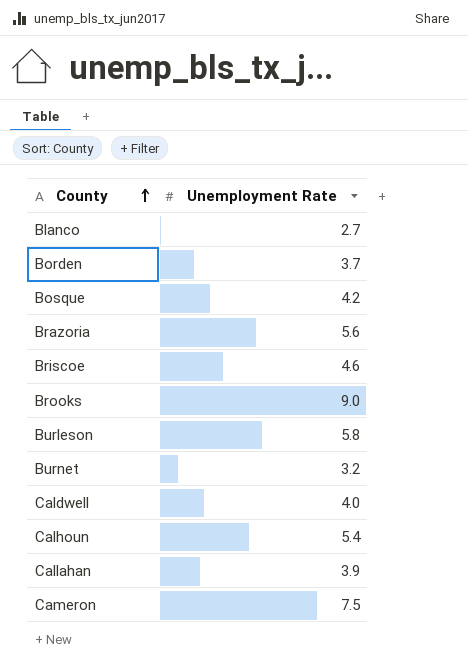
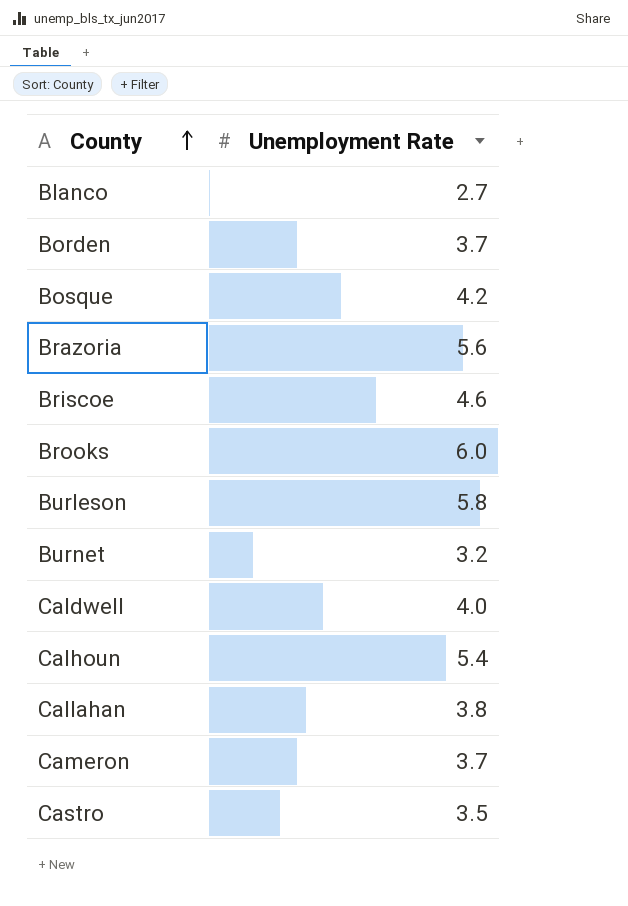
Brooks | Unemployment Rate: 9.0 -> 6.0
Callahan | Unemployment Rate: 3.9 -> 3.8
Cameron | Unemployment Rate: 7.5 -> 3.7
row Castro: none -> 3.5

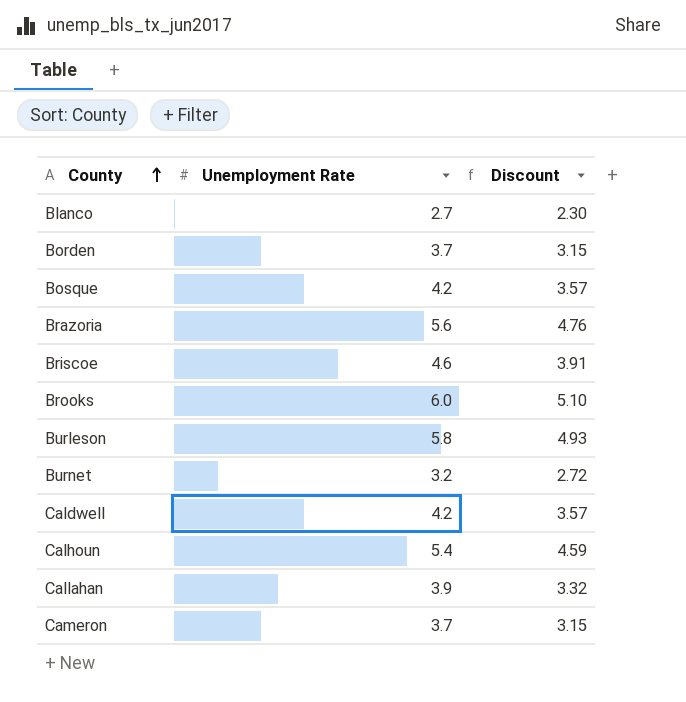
column Discount | formula: none -> [Unemployment Rate] * 0.85
row Castro: 3.5 -> none
Caldwell | Unemployment Rate: 4.0 -> 4.2
Callahan | Unemployment Rate: 3.8 -> 3.9

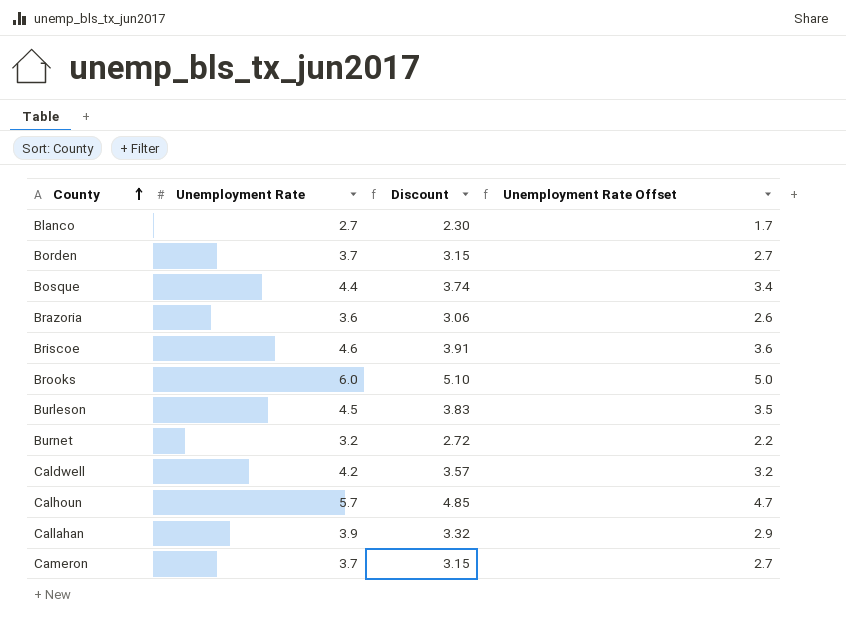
column Unemployment Rate Offset | formula: none -> [Unemployment Rate] - 1
Bosque | Unemployment Rate: 4.2 -> 4.4
Bosque | Discount: 3.57 -> 3.74
Brazoria | Unemployment Rate: 5.6 -> 3.6
Brazoria | Discount: 4.76 -> 3.06
Burleson | Unemployment Rate: 5.8 -> 4.5
Burleson | Discount: 4.93 -> 3.83
Calhoun | Unemployment Rate: 5.4 -> 5.7
Calhoun | Discount: 4.59 -> 4.85

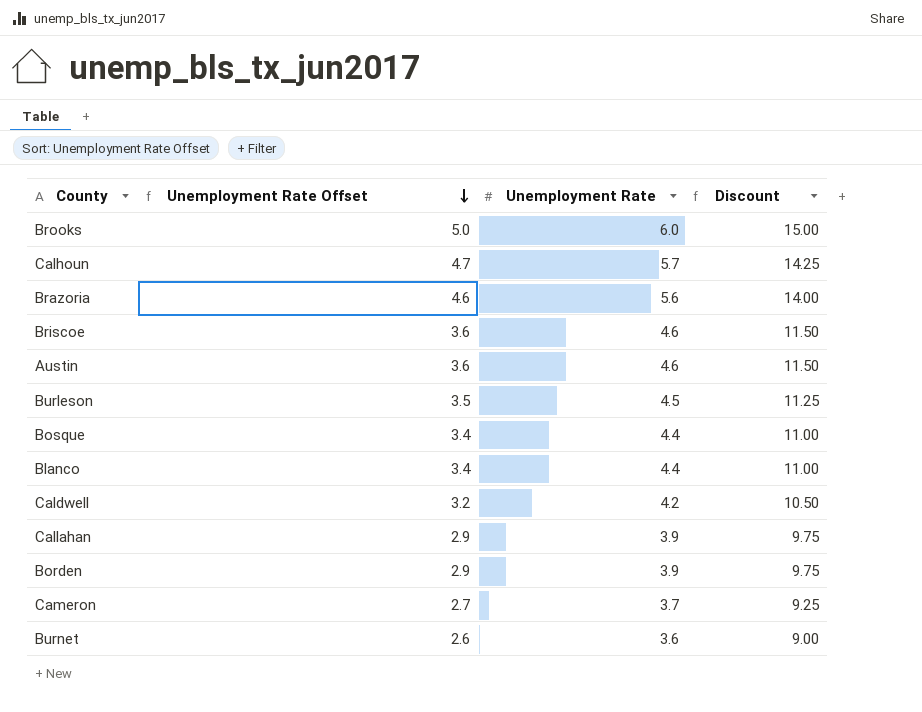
row order: County ascending -> Unemployment Rate Offset descending
column Unemployment Rate Offset | position: 4 -> 2
column Discount | formula: [Unemployment Rate] * 0.85 -> [Unemployment Rate] * 2.5
Brazoria | Unemployment Rate Offset: 2.6 -> 4.6
Brazoria | Unemployment Rate: 3.6 -> 5.6
row Austin: none -> 3.6 | 4.6 | 11.50
Blanco | Unemployment Rate Offset: 1.7 -> 3.4
Blanco | Unemployment Rate: 2.7 -> 4.4
Borden | Unemployment Rate Offset: 2.7 -> 2.9
Borden | Unemployment Rate: 3.7 -> 3.9
Burnet | Unemployment Rate Offset: 2.2 -> 2.6
Burnet | Unemployment Rate: 3.2 -> 3.6

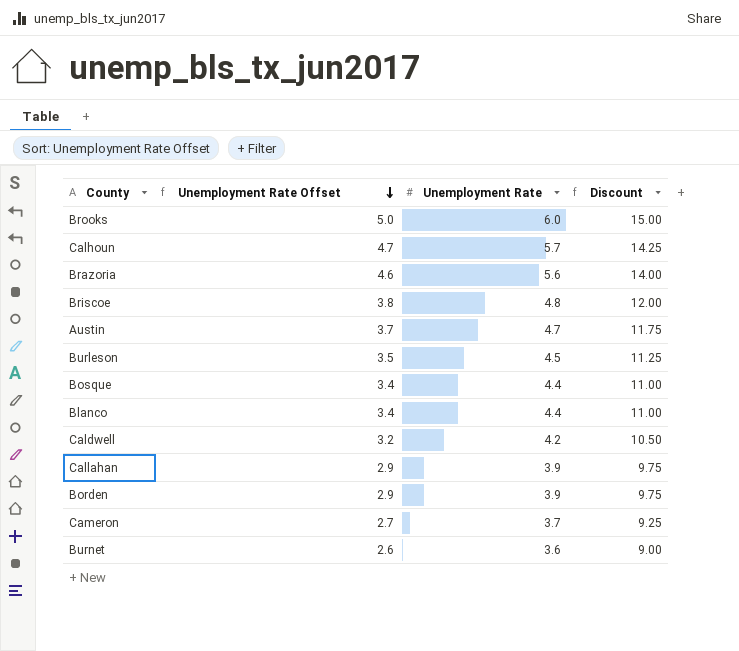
Briscoe | Unemployment Rate Offset: 3.6 -> 3.8
Briscoe | Unemployment Rate: 4.6 -> 4.8
Briscoe | Discount: 11.50 -> 12.00
Austin | Unemployment Rate Offset: 3.6 -> 3.7
Austin | Unemployment Rate: 4.6 -> 4.7
Austin | Discount: 11.50 -> 11.75

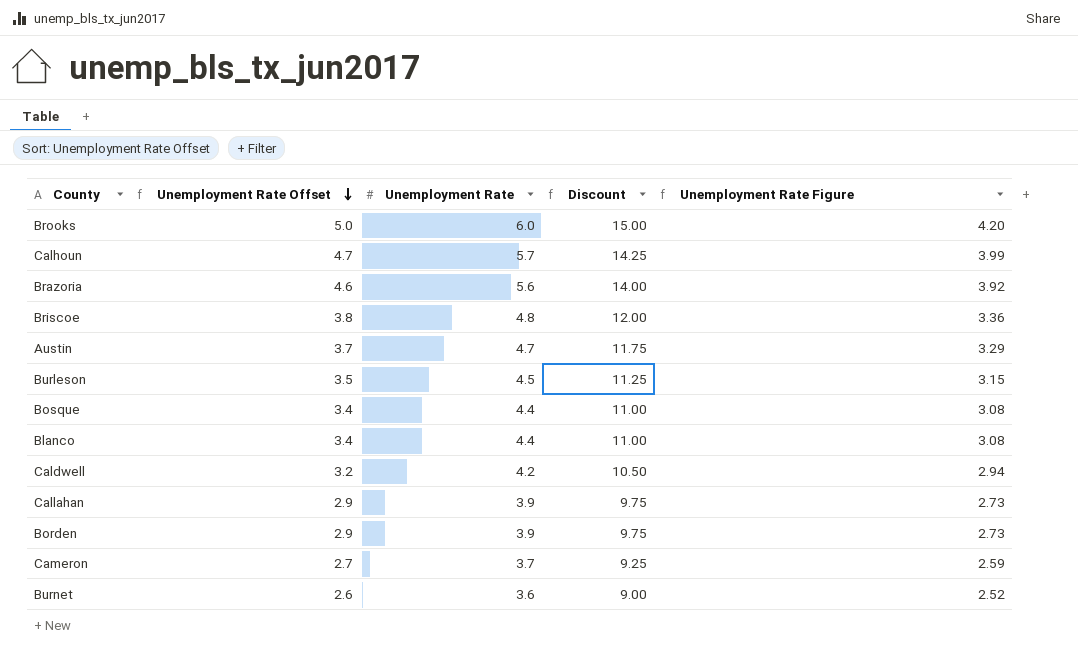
column Unemployment Rate Figure | formula: none -> [Unemployment Rate] * 0.7

